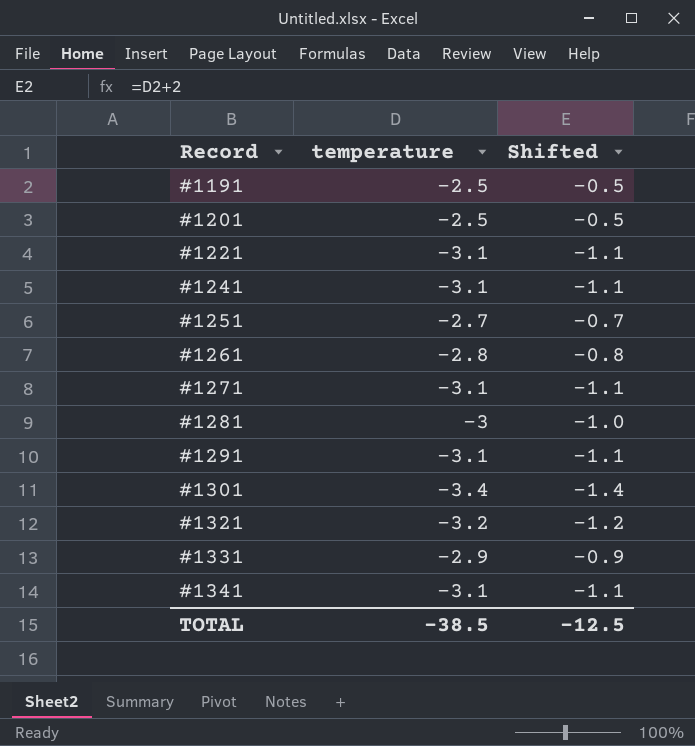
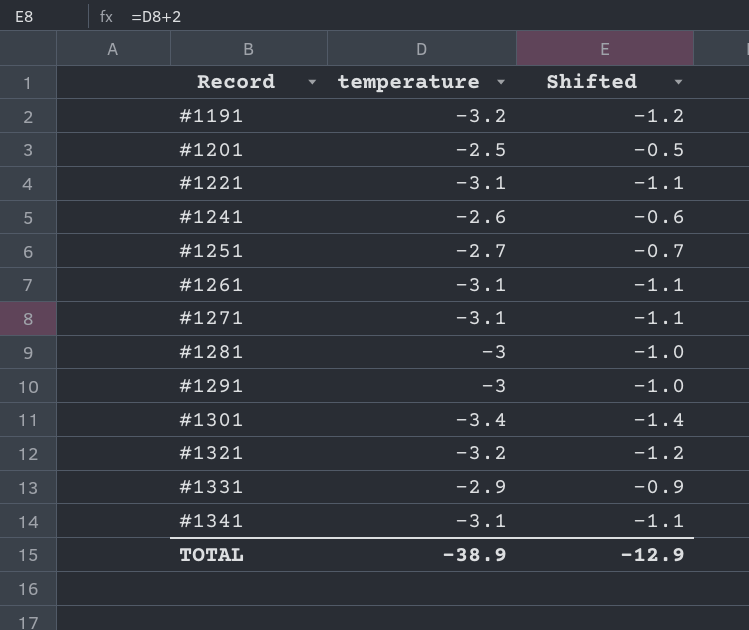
#1191 | temperature: -2.5 -> -3.2
#1191 | Shifted: -0.5 -> -1.2
#1241 | temperature: -3.1 -> -2.6
#1241 | Shifted: -1.1 -> -0.6
#1261 | temperature: -2.8 -> -3.1
#1261 | Shifted: -0.8 -> -1.1
#1291 | temperature: -3.1 -> -3
#1291 | Shifted: -1.1 -> -1.0
TOTAL | temperature: -38.5 -> -38.9
TOTAL | Shifted: -12.5 -> -12.9

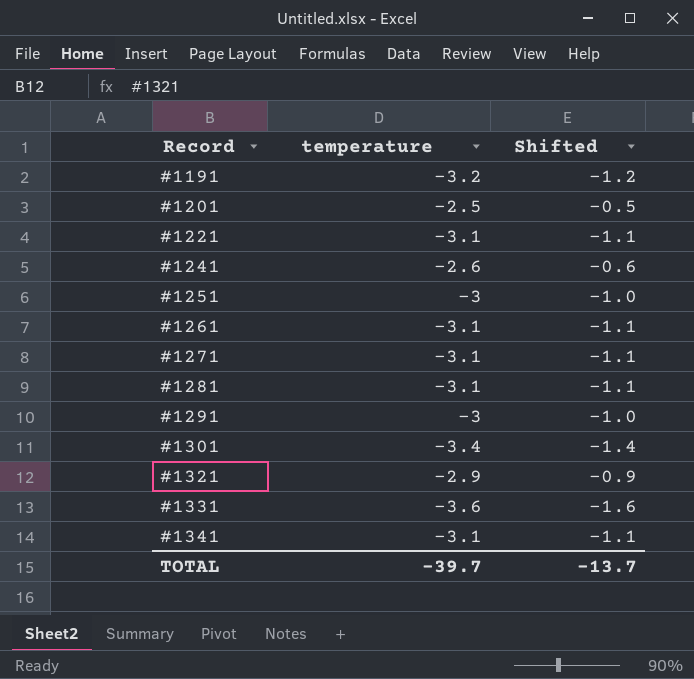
#1251 | temperature: -2.7 -> -3
#1251 | Shifted: -0.7 -> -1.0
#1281 | temperature: -3 -> -3.1
#1281 | Shifted: -1.0 -> -1.1
#1321 | temperature: -3.2 -> -2.9
#1321 | Shifted: -1.2 -> -0.9
#1331 | temperature: -2.9 -> -3.6
#1331 | Shifted: -0.9 -> -1.6
TOTAL | temperature: -38.9 -> -39.7
TOTAL | Shifted: -12.9 -> -13.7

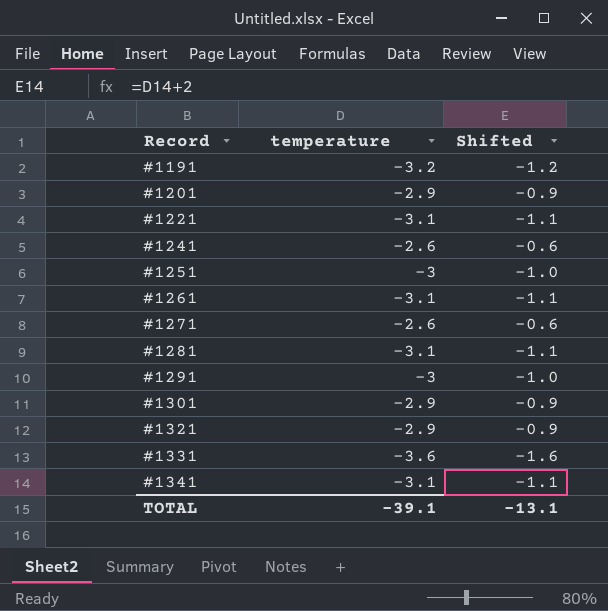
#1201 | temperature: -2.5 -> -2.9
#1201 | Shifted: -0.5 -> -0.9
#1271 | temperature: -3.1 -> -2.6
#1271 | Shifted: -1.1 -> -0.6
#1301 | temperature: -3.4 -> -2.9
#1301 | Shifted: -1.4 -> -0.9
TOTAL | temperature: -39.7 -> -39.1
TOTAL | Shifted: -13.7 -> -13.1

